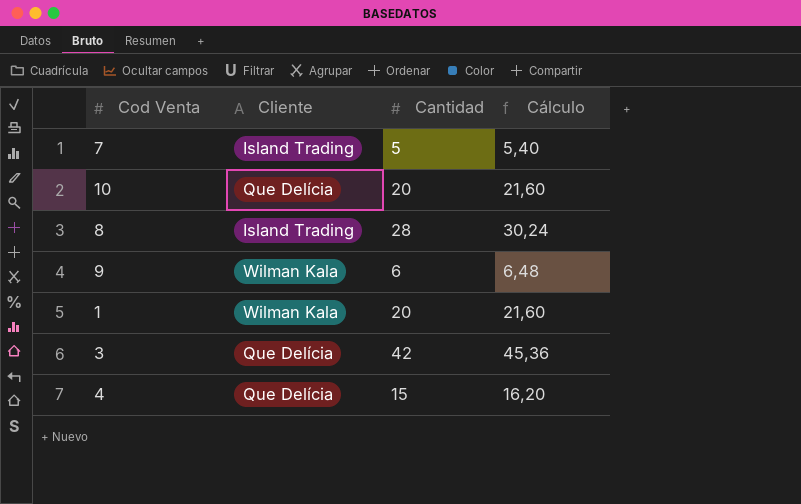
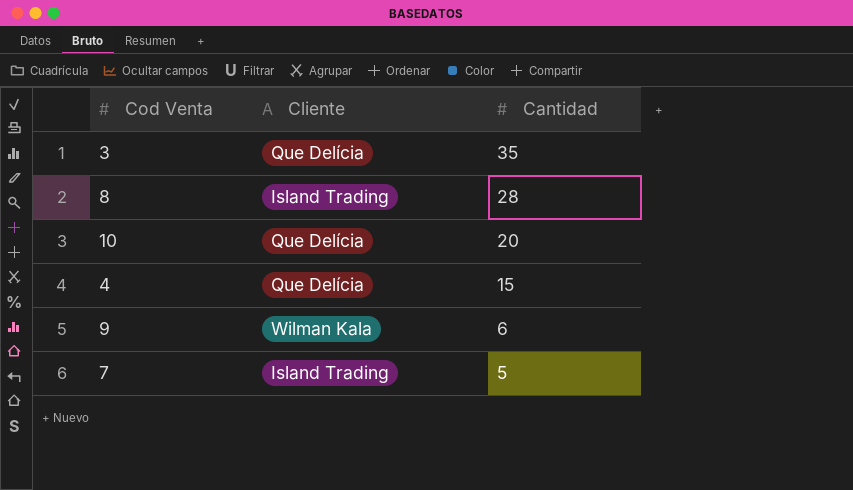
row order: none -> Cantidad descending
column Cálculo | formula: [Cantidad] * 1,08 -> none
row 1: Wilman Kala | 20 | 21,60 -> none
3 | Cantidad: 42 -> 35

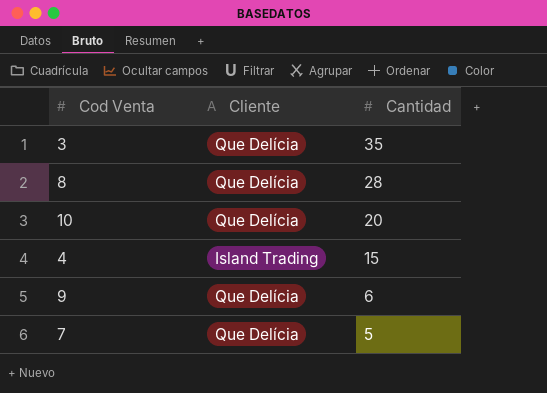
8 | Cliente: Island Trading -> Que Delícia
4 | Cliente: Que Delícia -> Island Trading
9 | Cliente: Wilman Kala -> Que Delícia
7 | Cliente: Island Trading -> Que Delícia

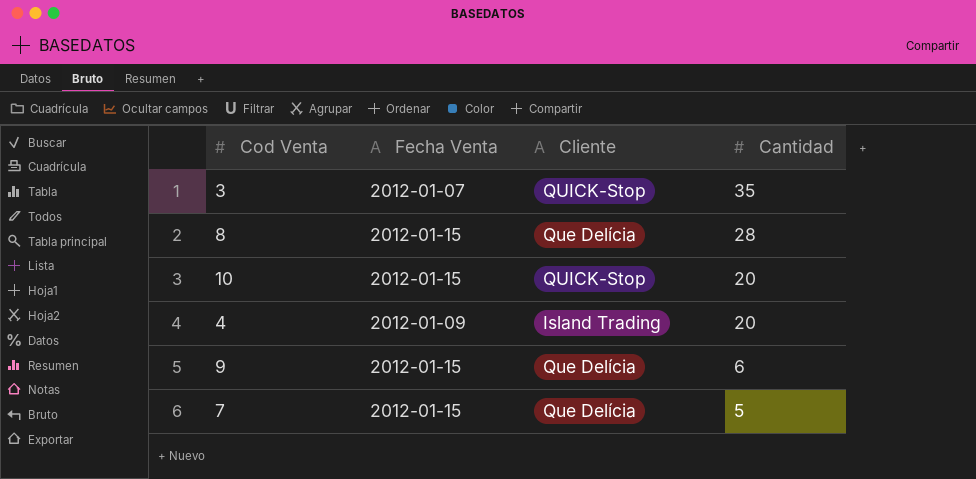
column Fecha Venta | position: none -> 2
3 | Cliente: Que Delícia -> QUICK-Stop
10 | Cliente: Que Delícia -> QUICK-Stop
4 | Cantidad: 15 -> 20

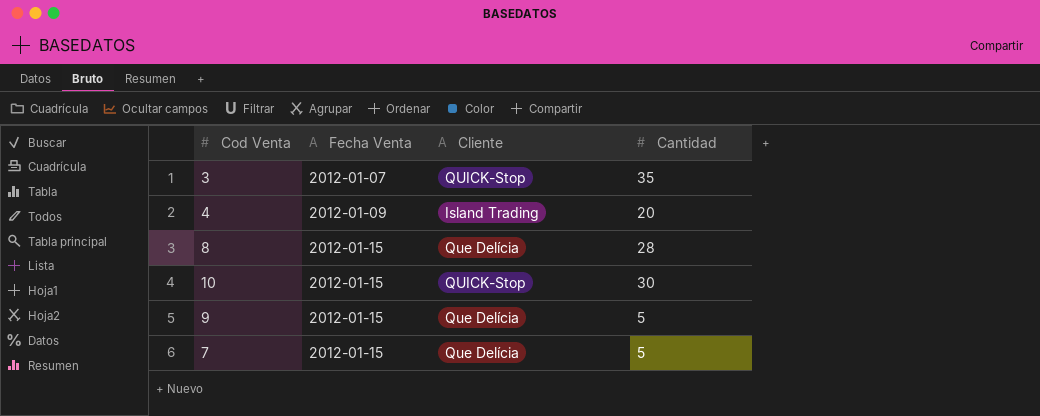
row order: Cantidad descending -> Fecha Venta ascending
10 | Cantidad: 20 -> 30
9 | Cantidad: 6 -> 5

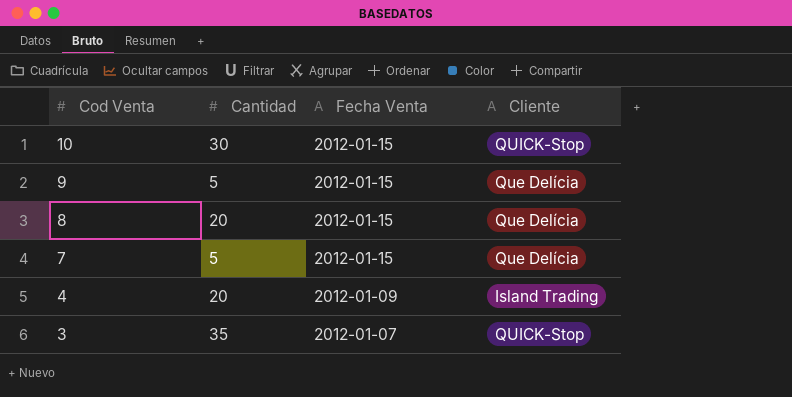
row order: Fecha Venta ascending -> Cod Venta descending
column Cantidad | position: 4 -> 2
8 | Cantidad: 28 -> 20

